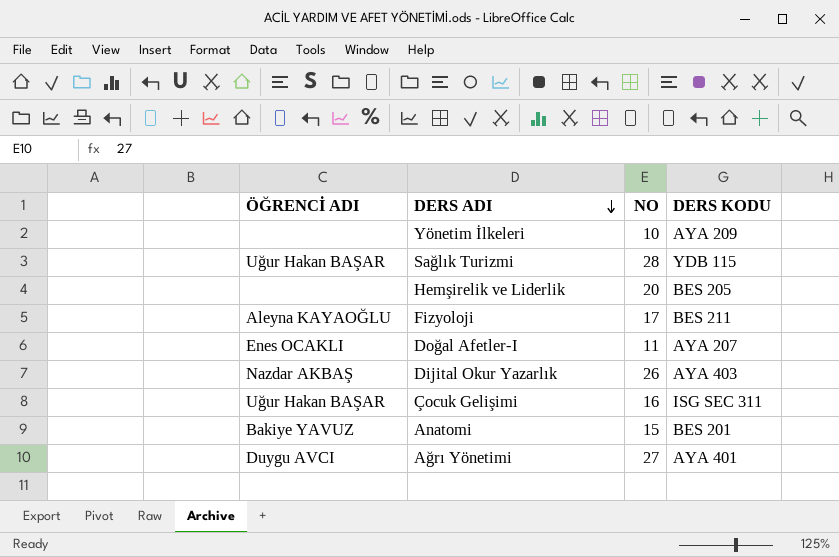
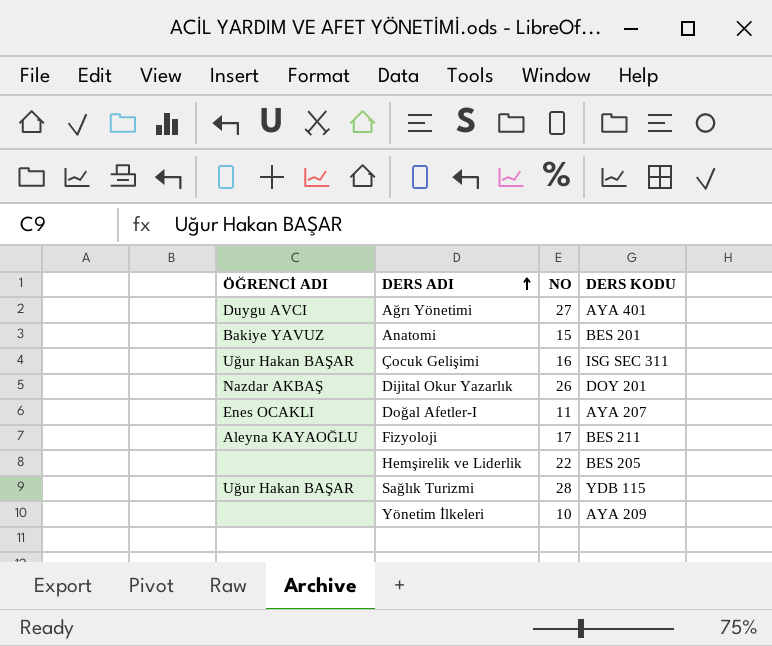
row order: DERS ADI descending -> DERS ADI ascending
Dijital Okur Yazarlık | DERS KODU: AYA 403 -> DOY 201
Hemşirelik ve Liderlik | NO: 20 -> 22

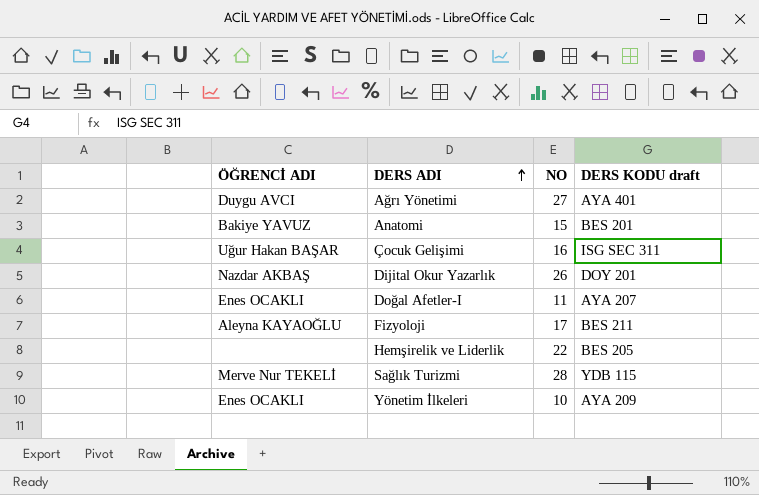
column name: DERS KODU -> DERS KODU draft
Sağlık Turizmi | ÖĞRENCİ ADI: Uğur Hakan BAŞAR -> Merve Nur TEKELİ
Yönetim İlkeleri | ÖĞRENCİ ADI: none -> Enes OCAKLI

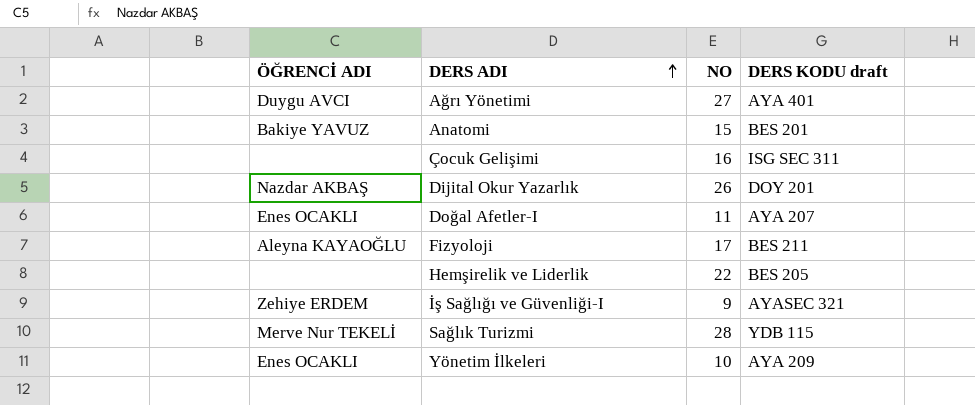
Çocuk Gelişimi | ÖĞRENCİ ADI: Uğur Hakan BAŞAR -> none
row İş Sağlığı ve Güvenliği-I: none -> Zehiye ERDEM | 9 | AYASEC 321

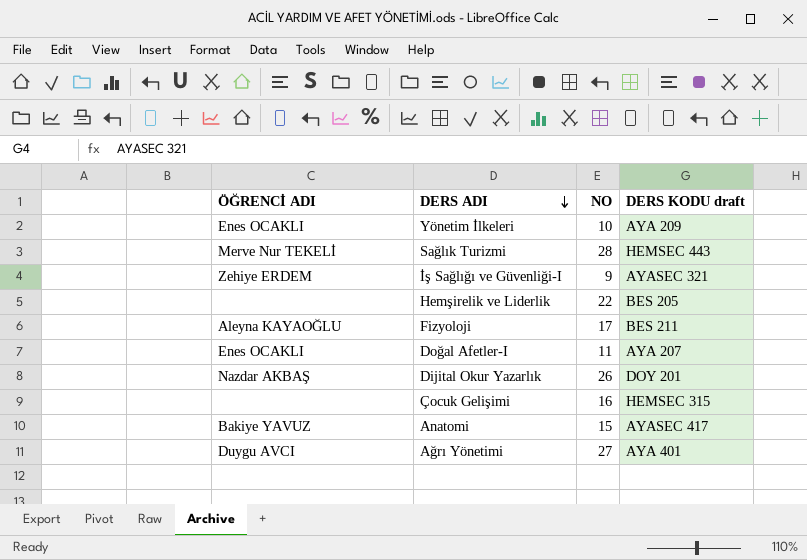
row order: DERS ADI ascending -> DERS ADI descending
Sağlık Turizmi | DERS KODU draft: YDB 115 -> HEMSEC 443
Çocuk Gelişimi | DERS KODU draft: ISG SEC 311 -> HEMSEC 315
Anatomi | DERS KODU draft: BES 201 -> AYASEC 417

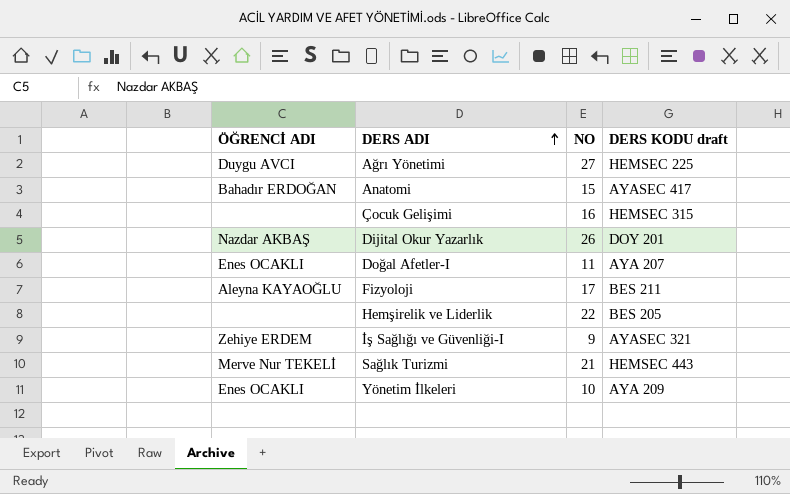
row order: DERS ADI descending -> DERS ADI ascending
Ağrı Yönetimi | DERS KODU draft: AYA 401 -> HEMSEC 225
Anatomi | ÖĞRENCİ ADI: Bakiye YAVUZ -> Bahadır ERDOĞAN
Sağlık Turizmi | NO: 28 -> 21

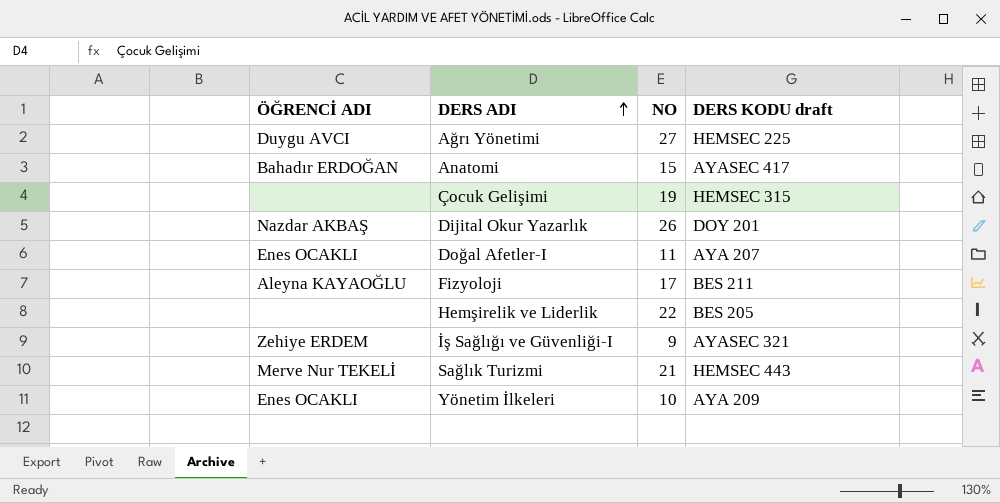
Çocuk Gelişimi | NO: 16 -> 19

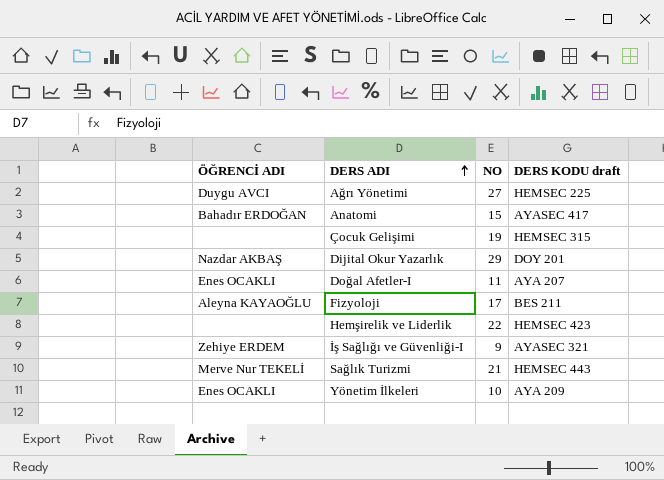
Dijital Okur Yazarlık | NO: 26 -> 29
Hemşirelik ve Liderlik | DERS KODU draft: BES 205 -> HEMSEC 423

